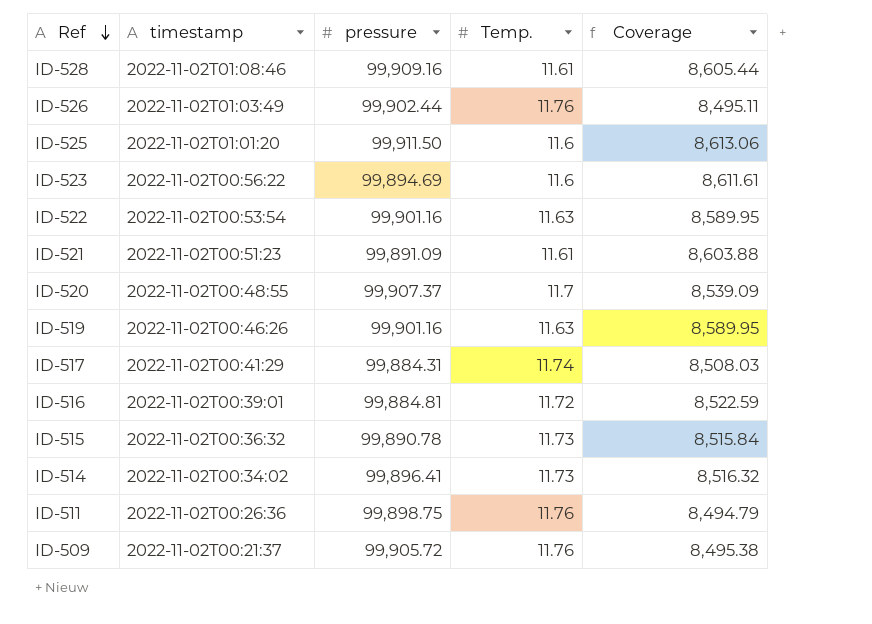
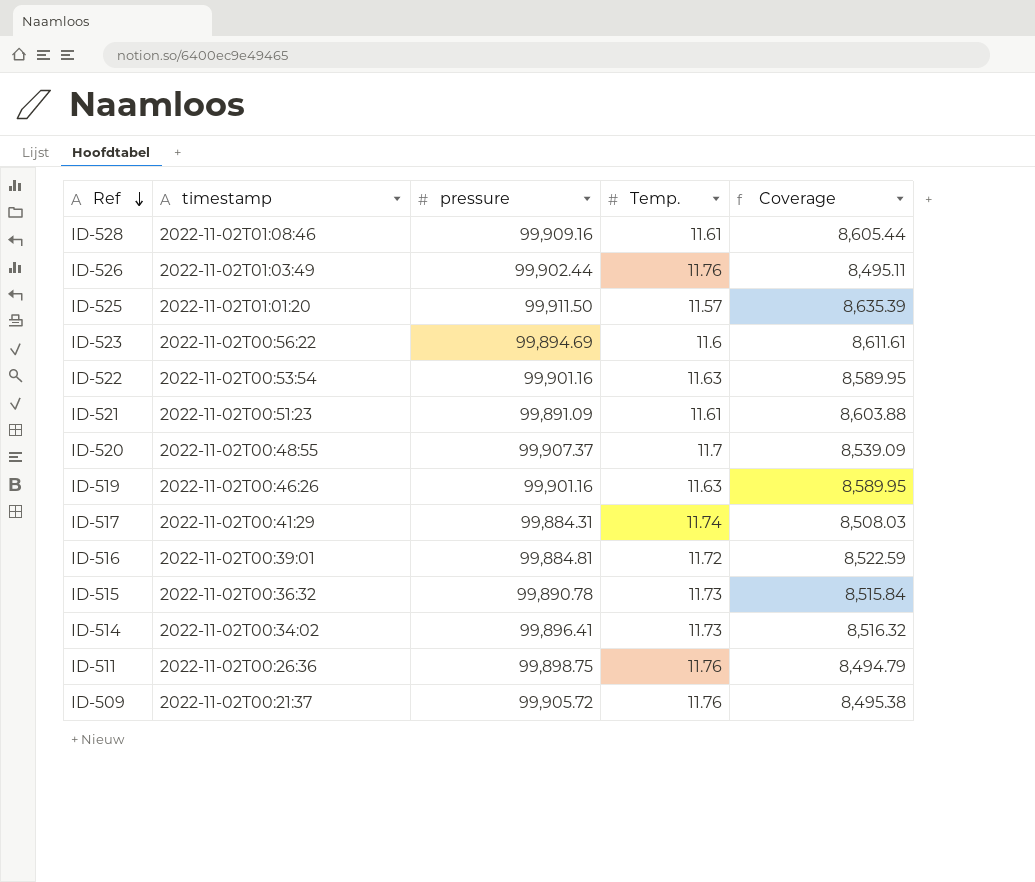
ID-525 | Temp.: 11.6 -> 11.57
ID-525 | Coverage: 8,613.06 -> 8,635.39

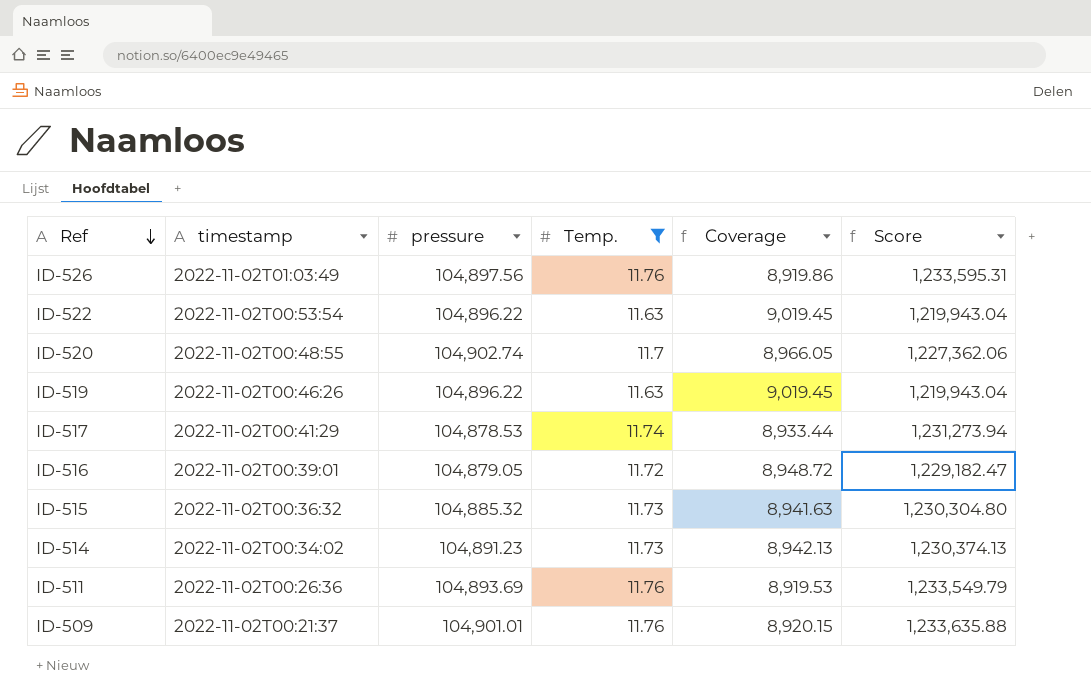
filter: none -> Temp. >= 11.63
column Score | formula: none -> [pressure] * [Temp.]
ID-526 | pressure: 99,902.44 -> 104,897.56
ID-526 | Coverage: 8,495.11 -> 8,919.86
ID-522 | pressure: 99,901.16 -> 104,896.22
ID-522 | Coverage: 8,589.95 -> 9,019.45
ID-520 | pressure: 99,907.37 -> 104,902.74
ID-520 | Coverage: 8,539.09 -> 8,966.05
ID-519 | pressure: 99,901.16 -> 104,896.22
ID-519 | Coverage: 8,589.95 -> 9,019.45
ID-517 | pressure: 99,884.31 -> 104,878.53
ID-517 | Coverage: 8,508.03 -> 8,933.44
ID-516 | pressure: 99,884.81 -> 104,879.05
ID-516 | Coverage: 8,522.59 -> 8,948.72
ID-515 | pressure: 99,890.78 -> 104,885.32
ID-515 | Coverage: 8,515.84 -> 8,941.63
ID-514 | pressure: 99,896.41 -> 104,891.23
ID-514 | Coverage: 8,516.32 -> 8,942.13
ID-511 | pressure: 99,898.75 -> 104,893.69
ID-511 | Coverage: 8,494.79 -> 8,919.53
ID-509 | pressure: 99,905.72 -> 104,901.01
ID-509 | Coverage: 8,495.38 -> 8,920.15

